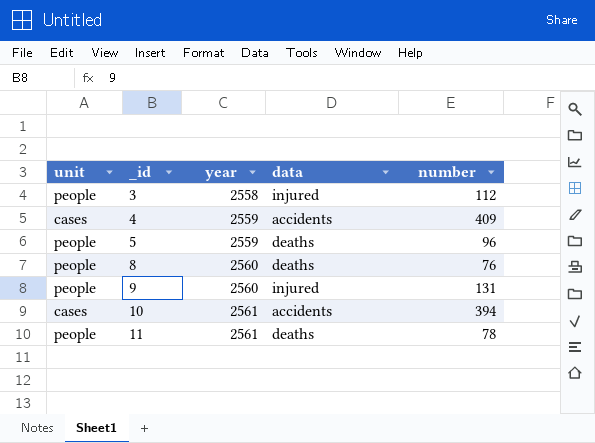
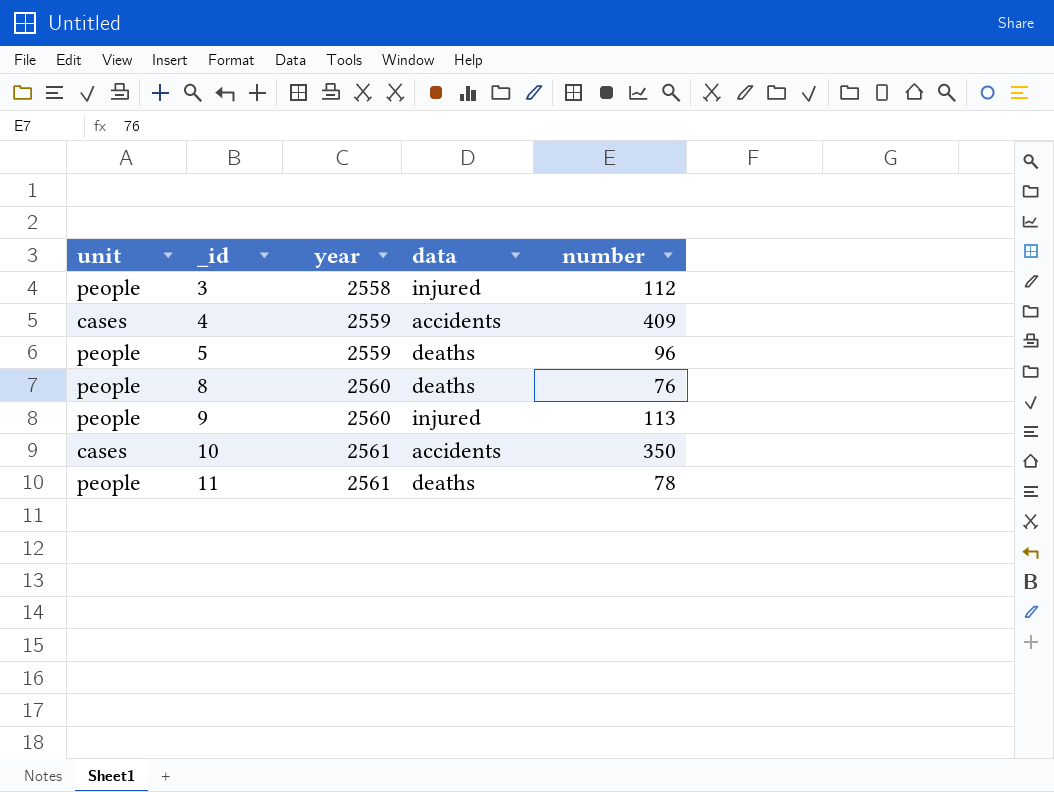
9 | number: 131 -> 113
10 | number: 394 -> 350

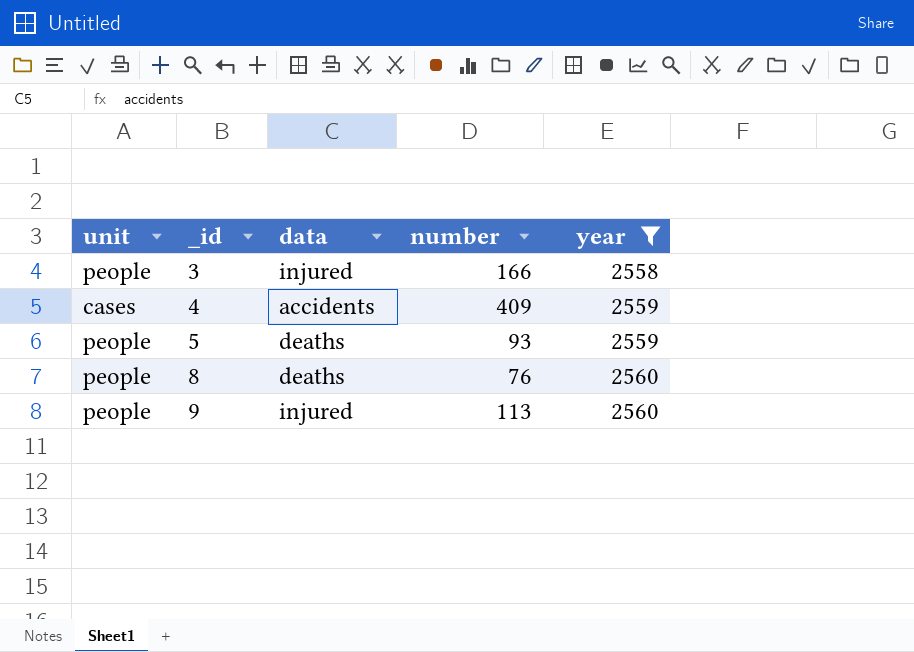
filter: none -> year != 2561
column year | position: 3 -> 5
3 | number: 112 -> 166
5 | number: 96 -> 93

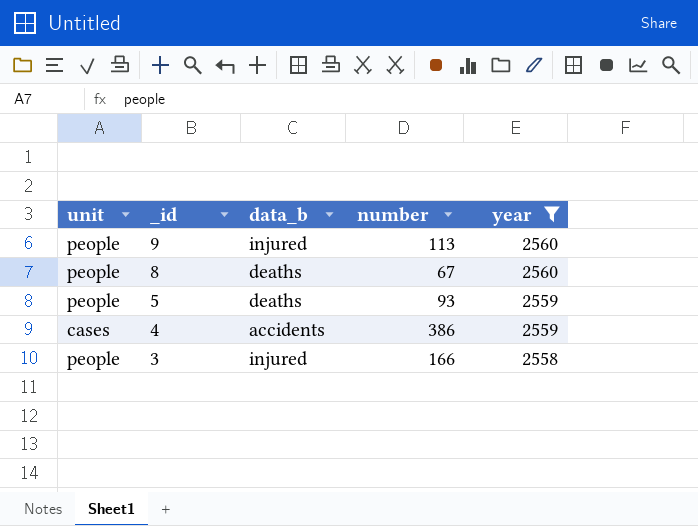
row order: _id ascending -> _id descending
column name: data -> data_b
8 | number: 76 -> 67
4 | number: 409 -> 386

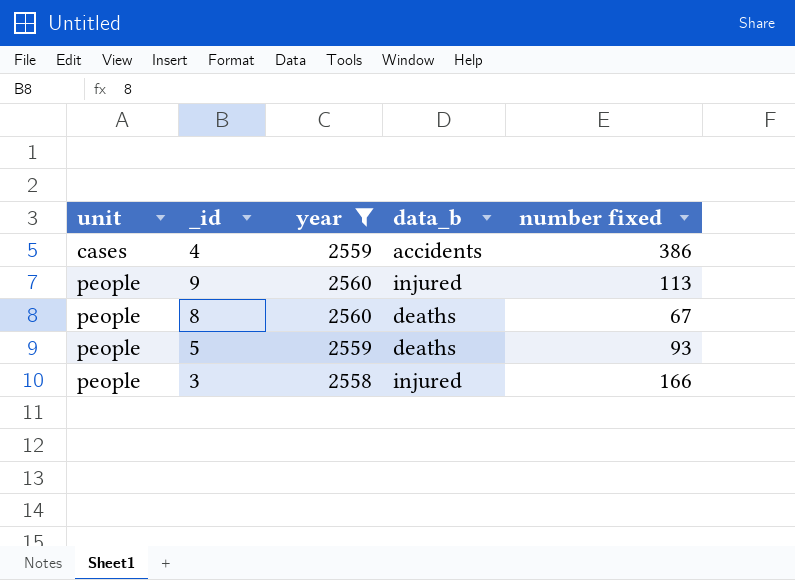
row order: _id descending -> unit ascending
column year | position: 5 -> 3
column name: number -> number fixed

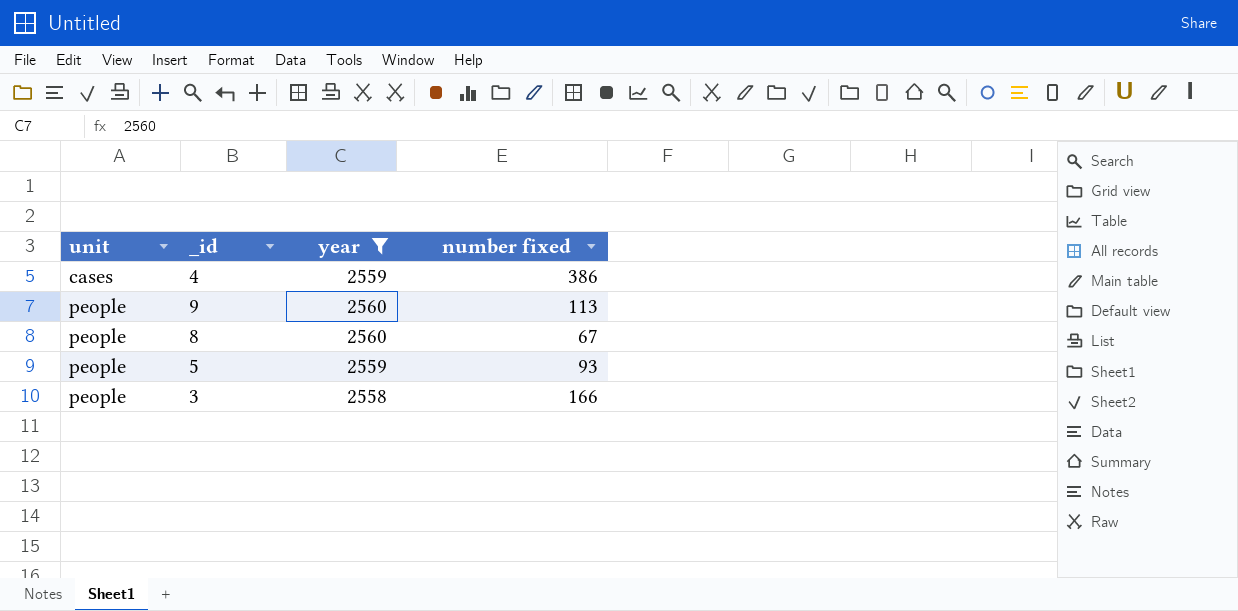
column data_b | position: 4 -> none

